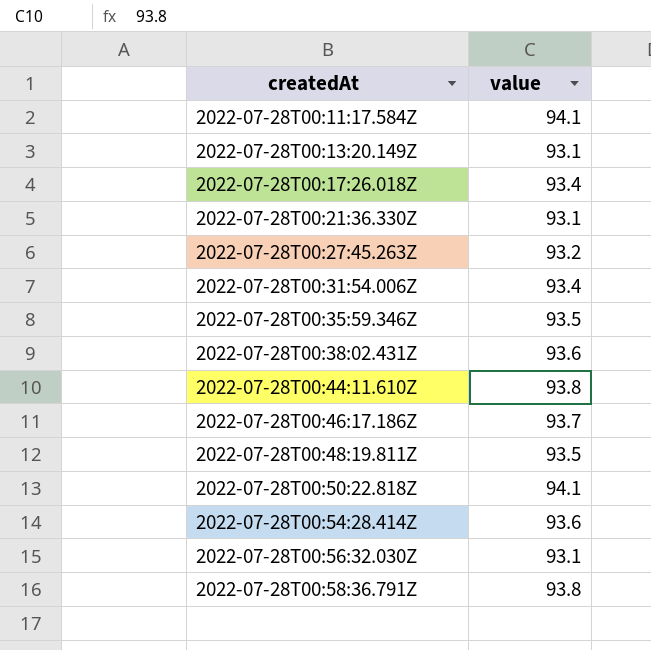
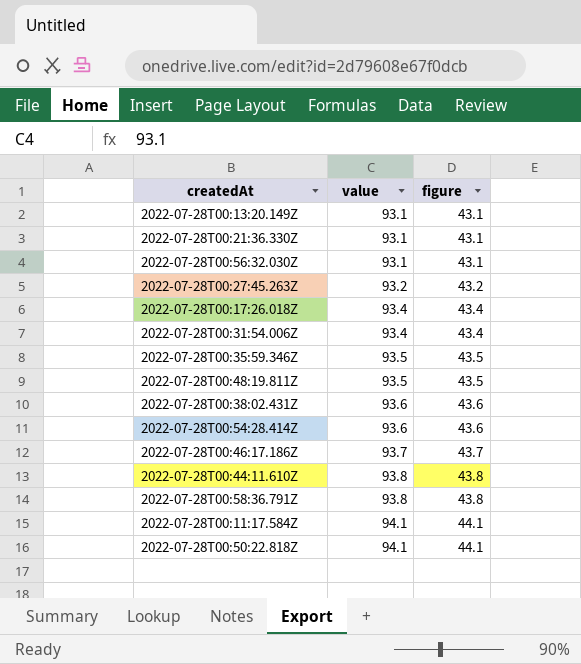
row order: createdAt ascending -> value ascending
column figure | formula: none -> [value] - 50

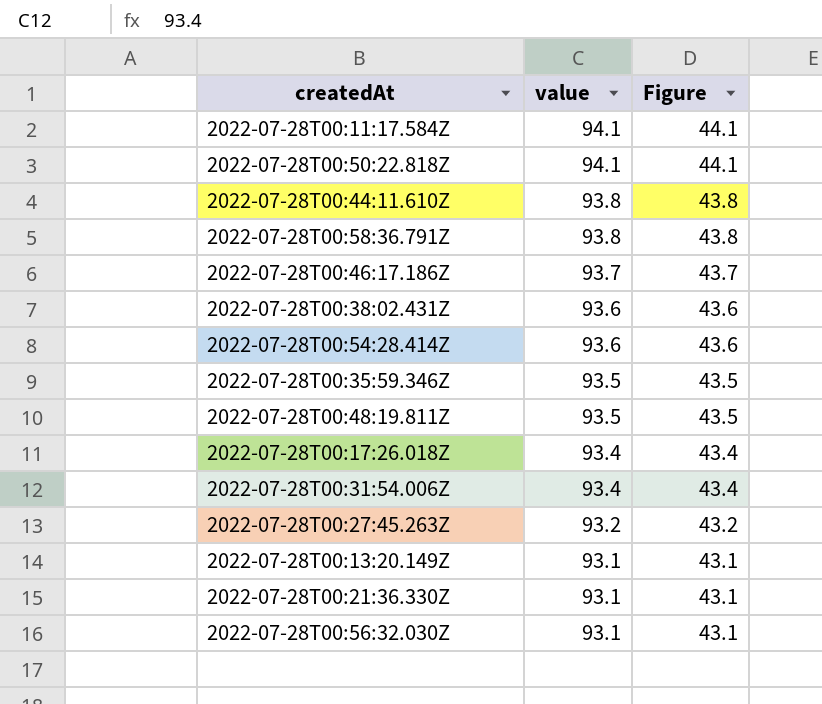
row order: value ascending -> value descending
column name: figure -> Figure

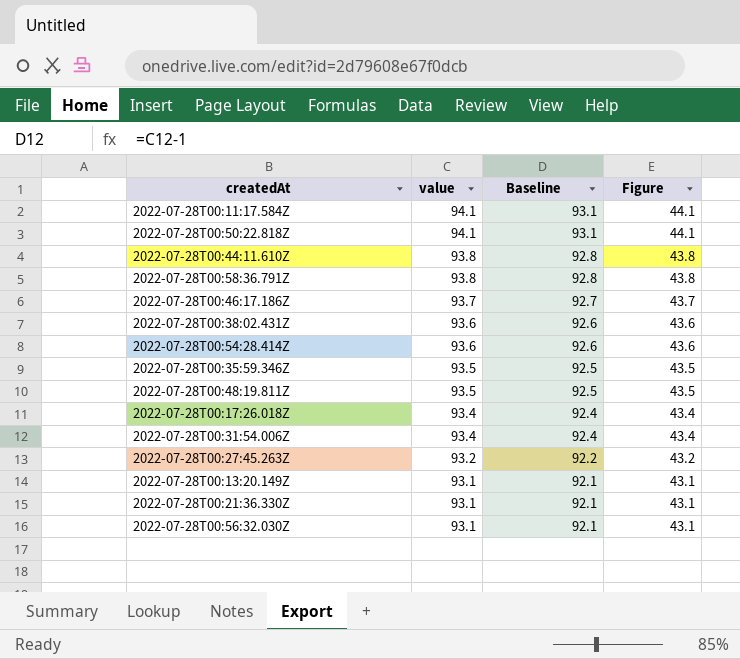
column Baseline | formula: none -> [value] - 1

